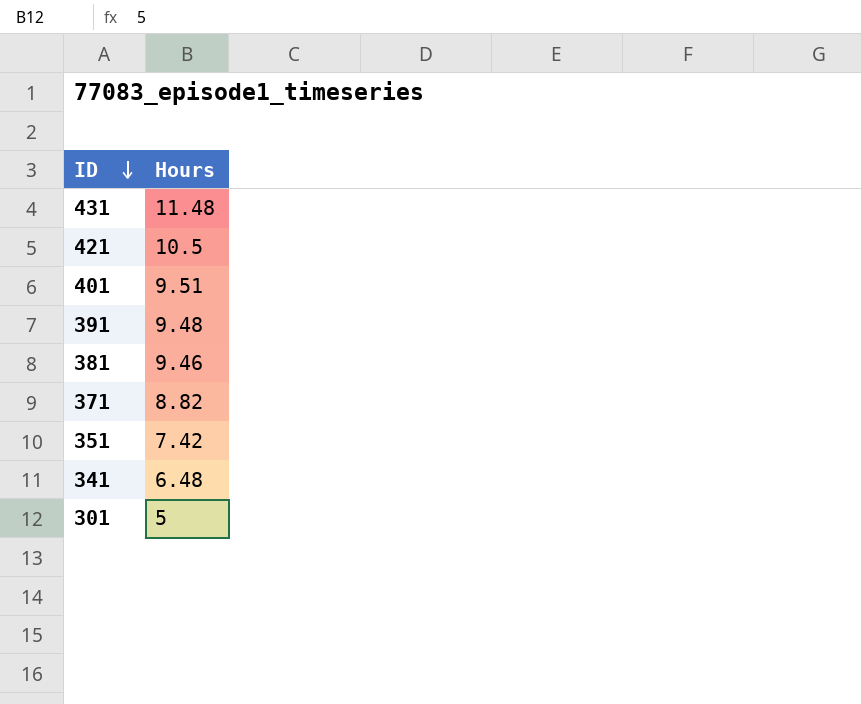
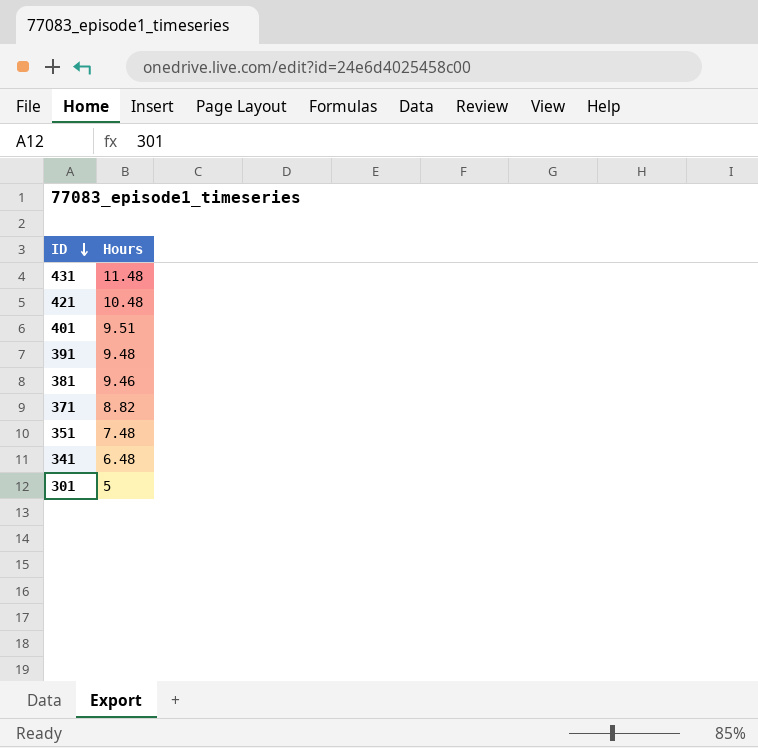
421 | Hours: 10.5 -> 10.48
351 | Hours: 7.42 -> 7.48

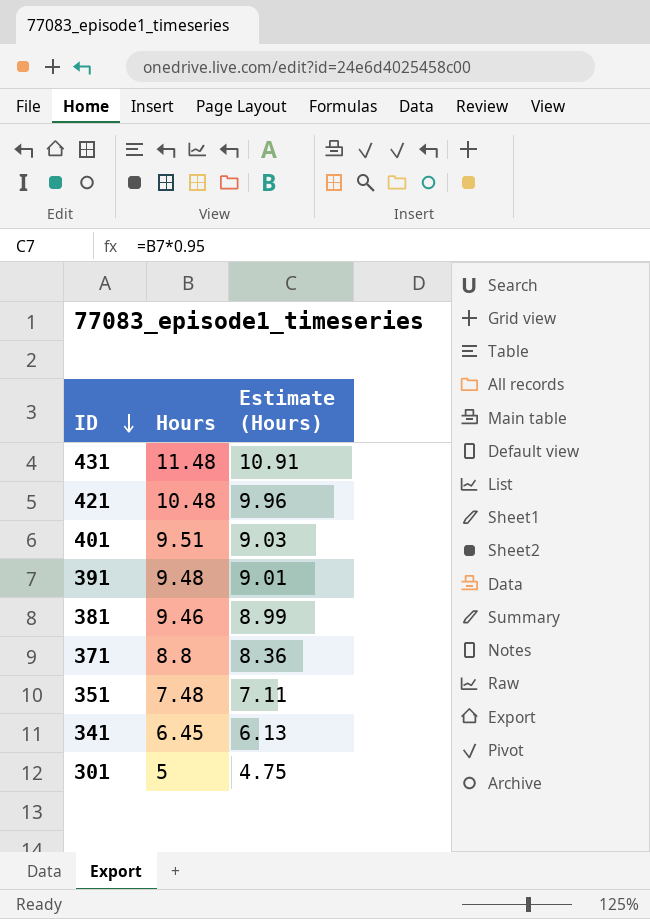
column Estimate (Hours) | formula: none -> [Hours] * 0.95
371 | Hours: 8.82 -> 8.8
341 | Hours: 6.48 -> 6.45

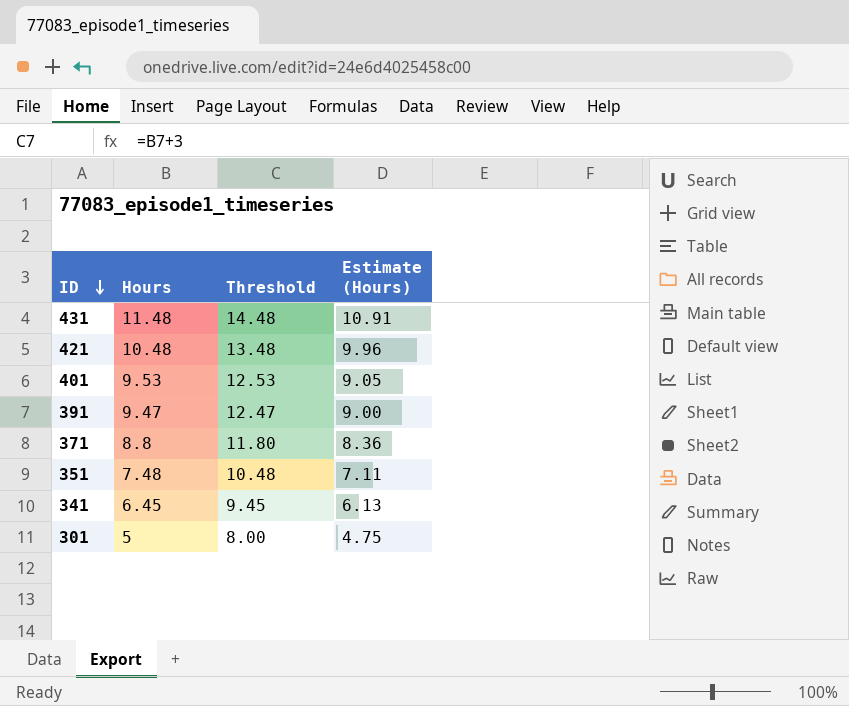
column Threshold | formula: none -> [Hours] + 3
row 381: 9.46 | 8.99 -> none
401 | Hours: 9.51 -> 9.53
401 | Estimate (Hours): 9.03 -> 9.05
391 | Hours: 9.48 -> 9.47
391 | Estimate (Hours): 9.01 -> 9.00

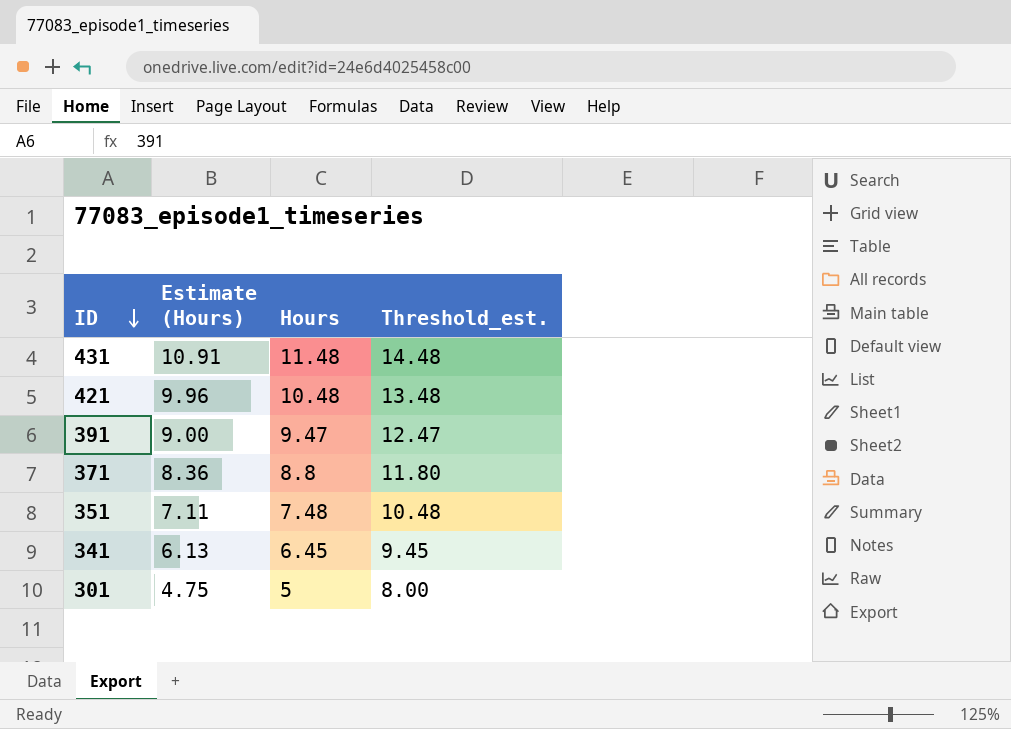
column Estimate (Hours) | position: 4 -> 2
column name: Threshold -> Threshold_est.
row 401: 9.53 | 12.53 | 9.05 -> none

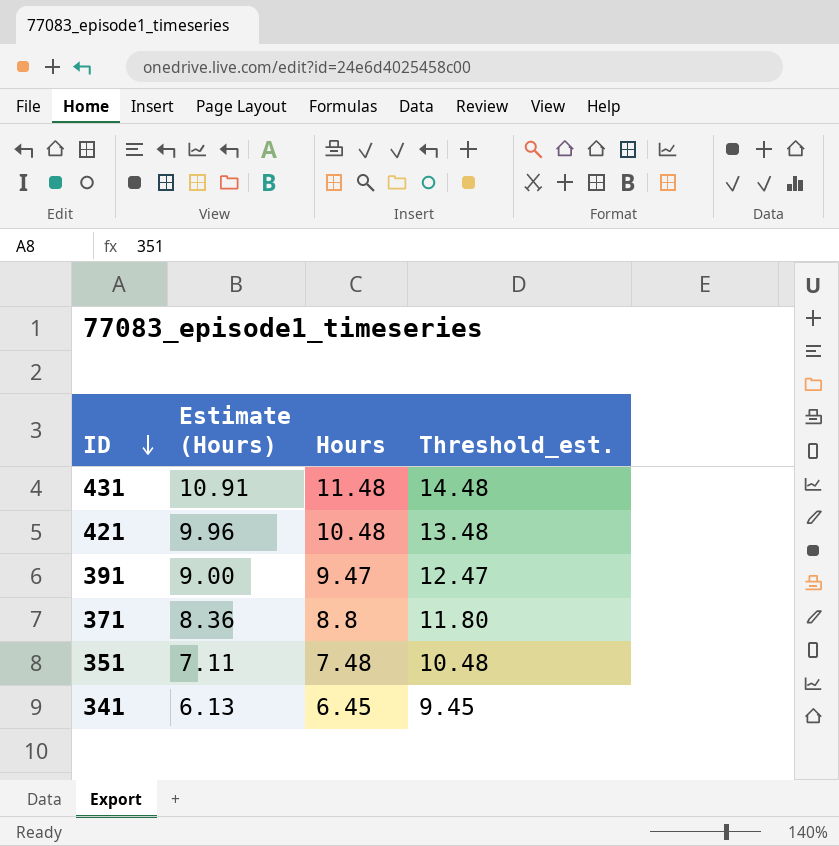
row 301: 4.75 | 5 | 8.00 -> none

